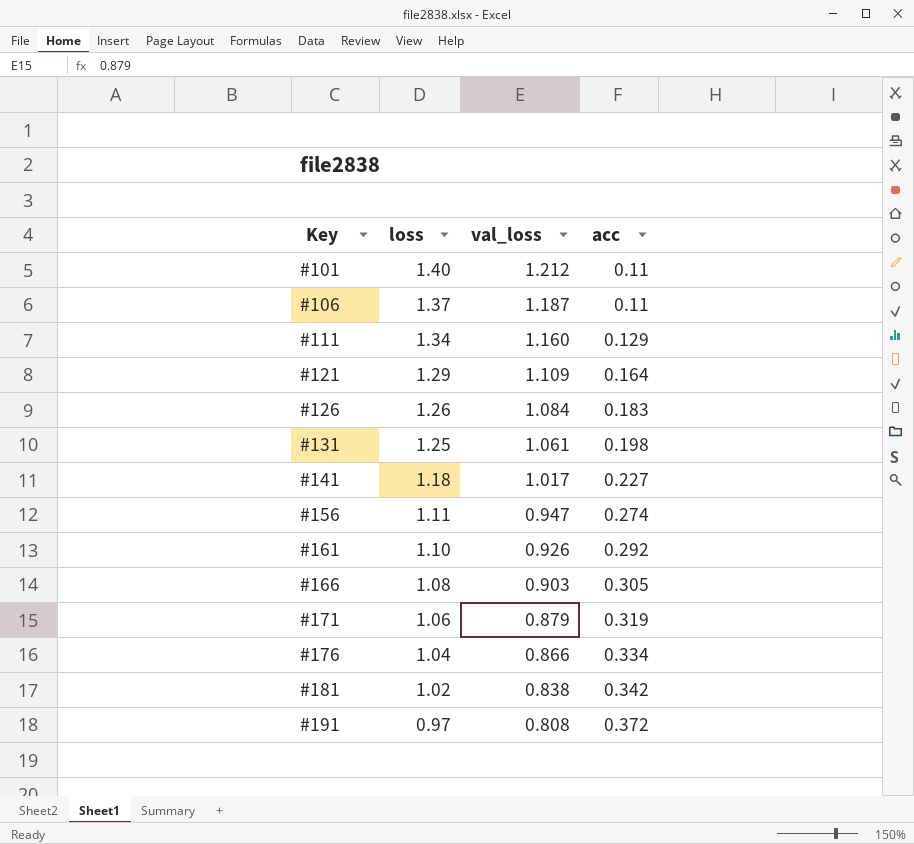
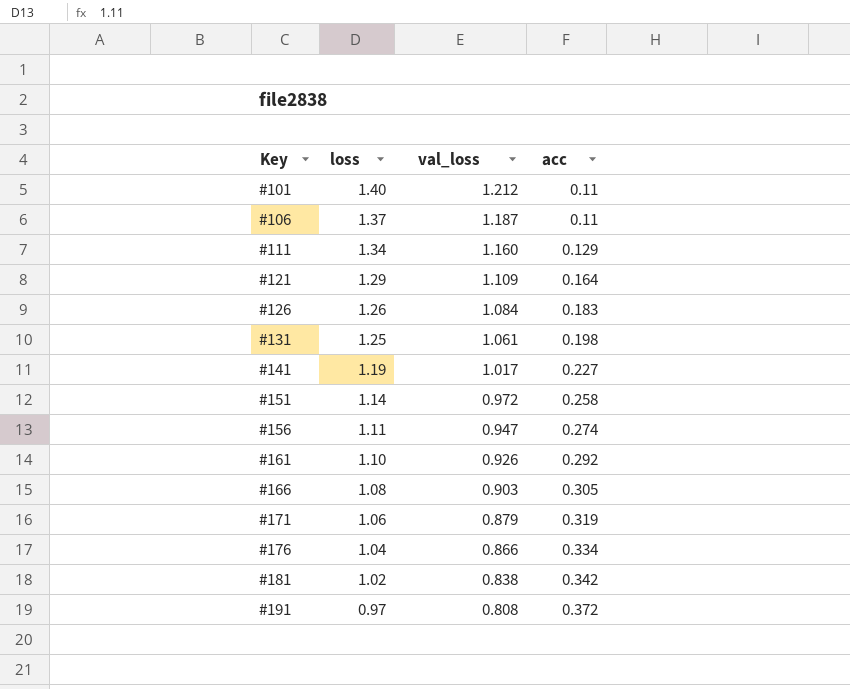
#141 | loss: 1.18 -> 1.19
row #151: none -> 1.14 | 0.972 | 0.258

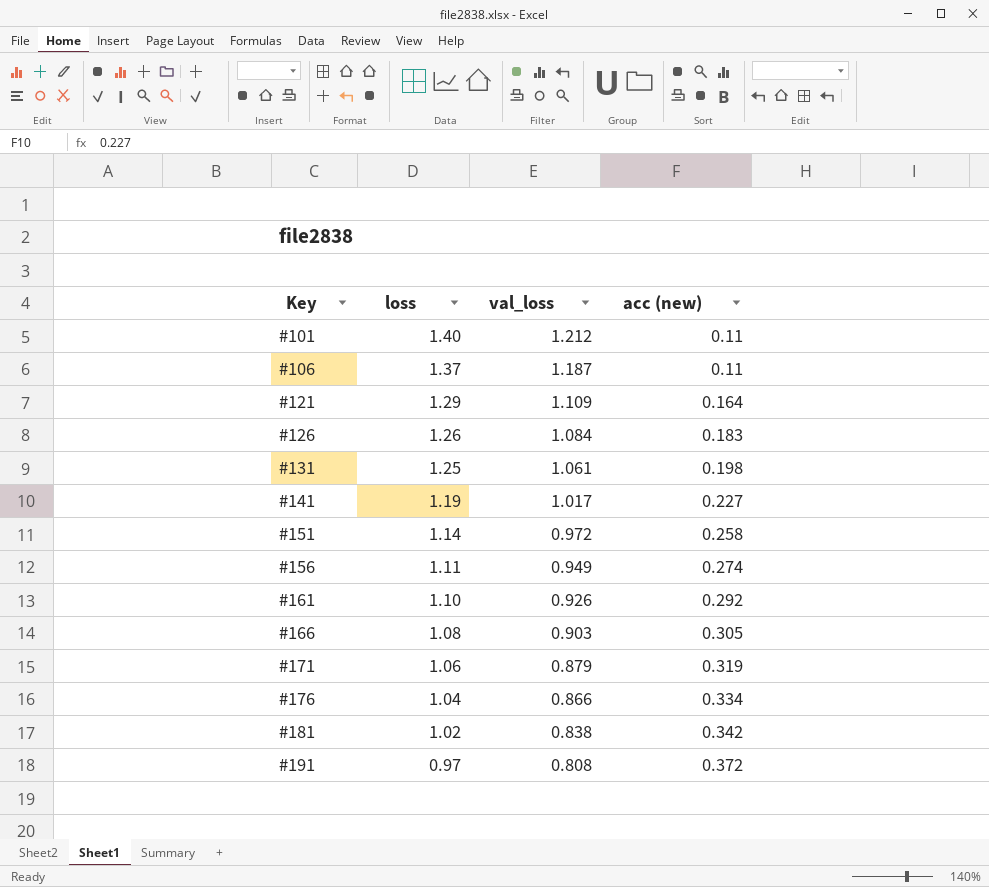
column name: acc -> acc (new)
row #111: 1.34 | 1.160 | 0.129 -> none
#156 | val_loss: 0.947 -> 0.949

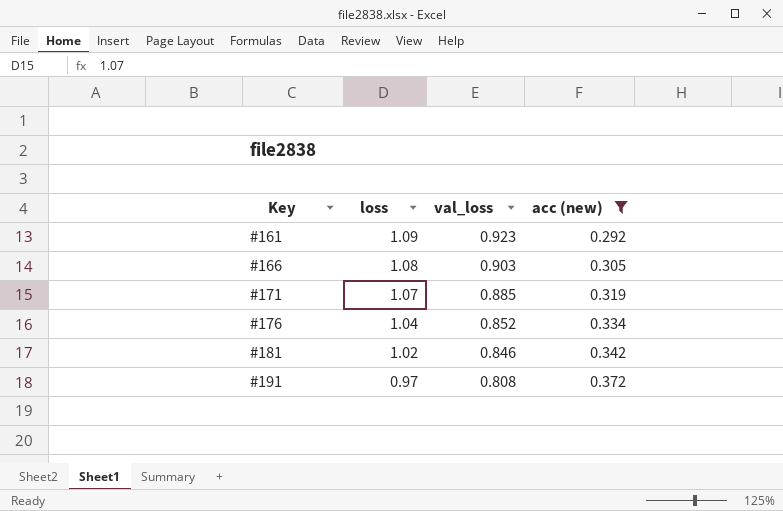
filter: none -> acc (new) >= 0.292
#161 | loss: 1.10 -> 1.09
#161 | val_loss: 0.926 -> 0.923
#171 | loss: 1.06 -> 1.07
#171 | val_loss: 0.879 -> 0.885
#176 | val_loss: 0.866 -> 0.852
#181 | val_loss: 0.838 -> 0.846

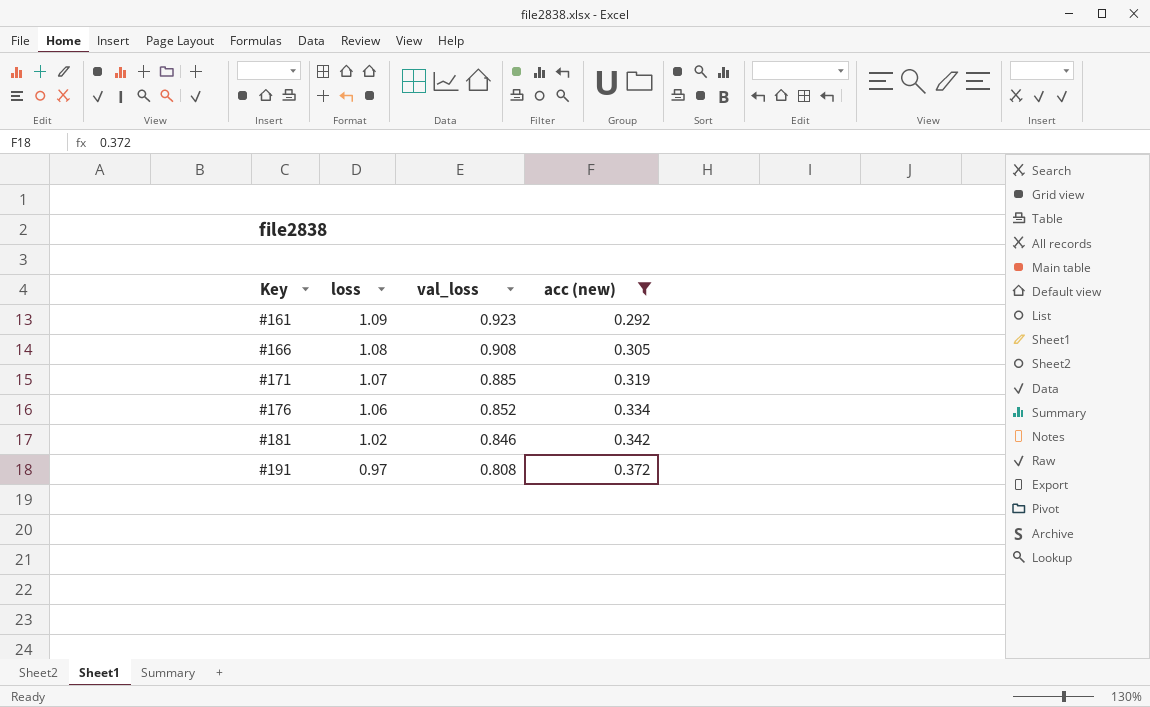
#166 | val_loss: 0.903 -> 0.908
#176 | loss: 1.04 -> 1.06

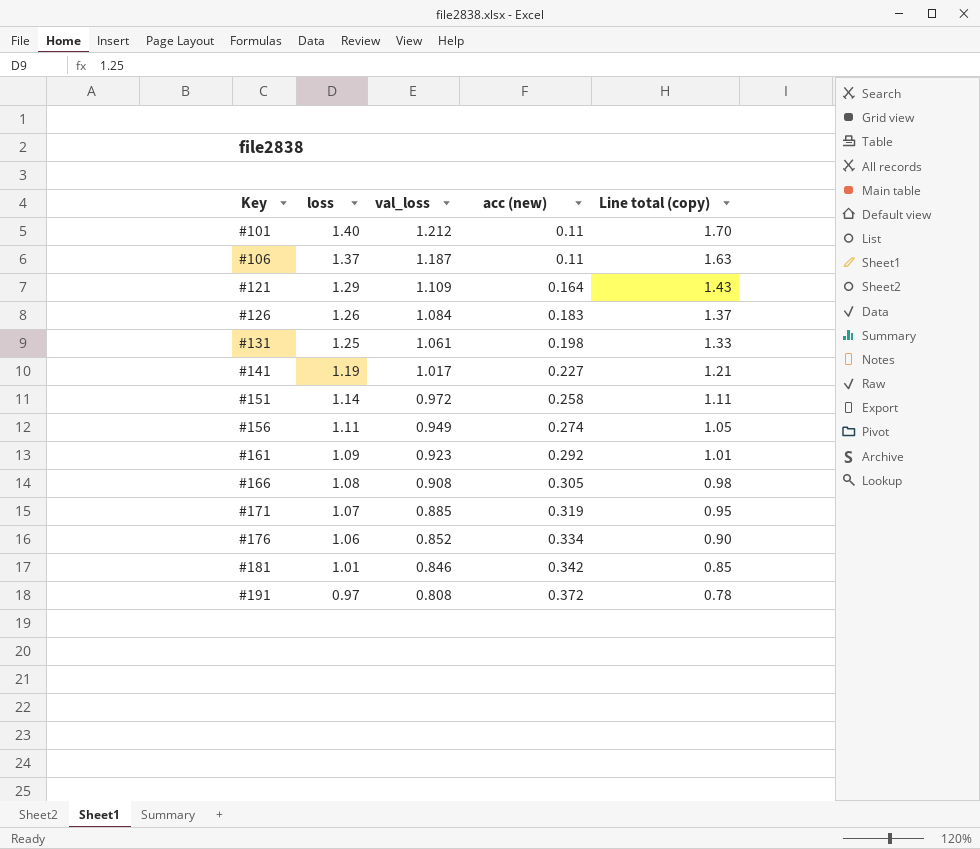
filter: acc (new) >= 0.292 -> none
column Line total (copy) | formula: none -> [loss] * [val_loss]
#181 | loss: 1.02 -> 1.01

